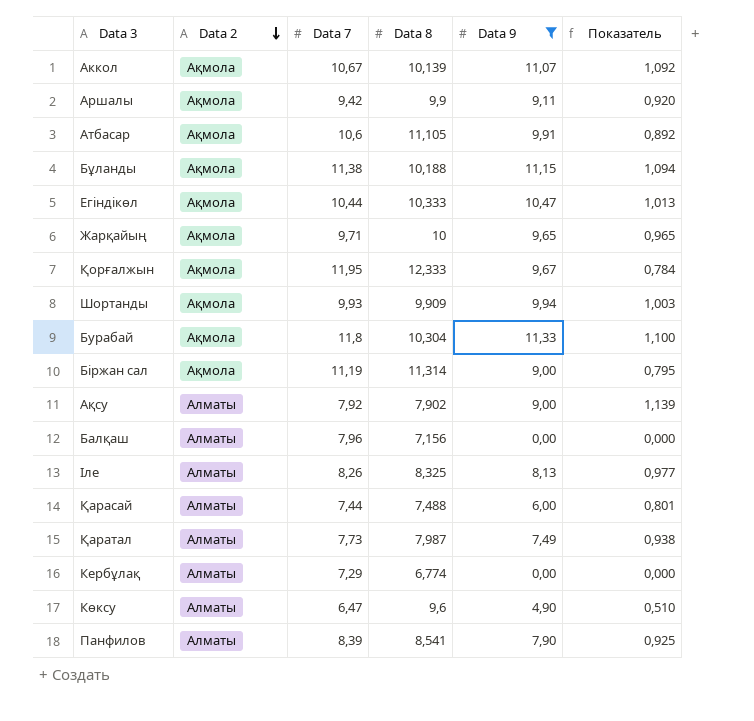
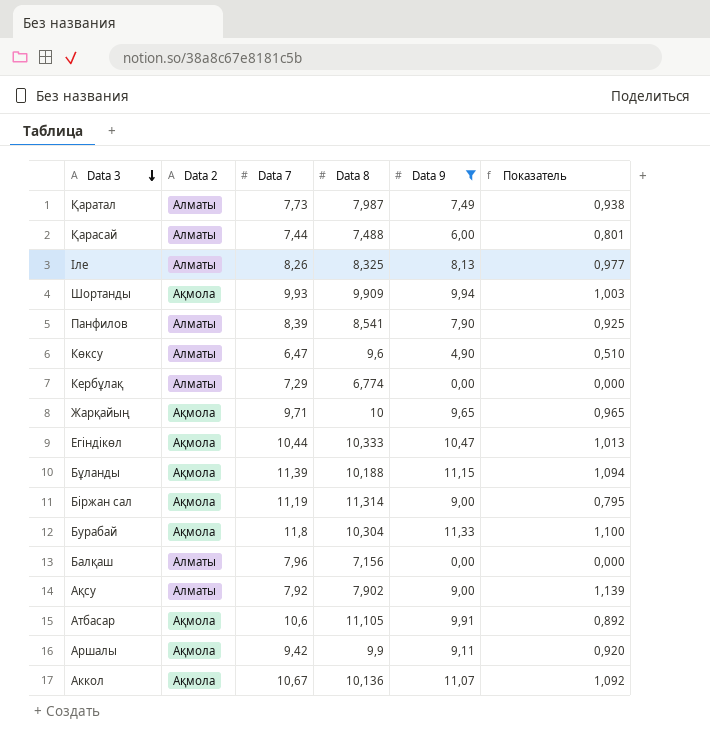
row order: Data 2 descending -> Data 3 descending
row Қорғалжын: Ақмола | 11,95 | 12,333 | 9,67 | 0,784 -> none
Бұланды | Data 7: 11,38 -> 11,39
Аккол | Data 8: 10,139 -> 10,136

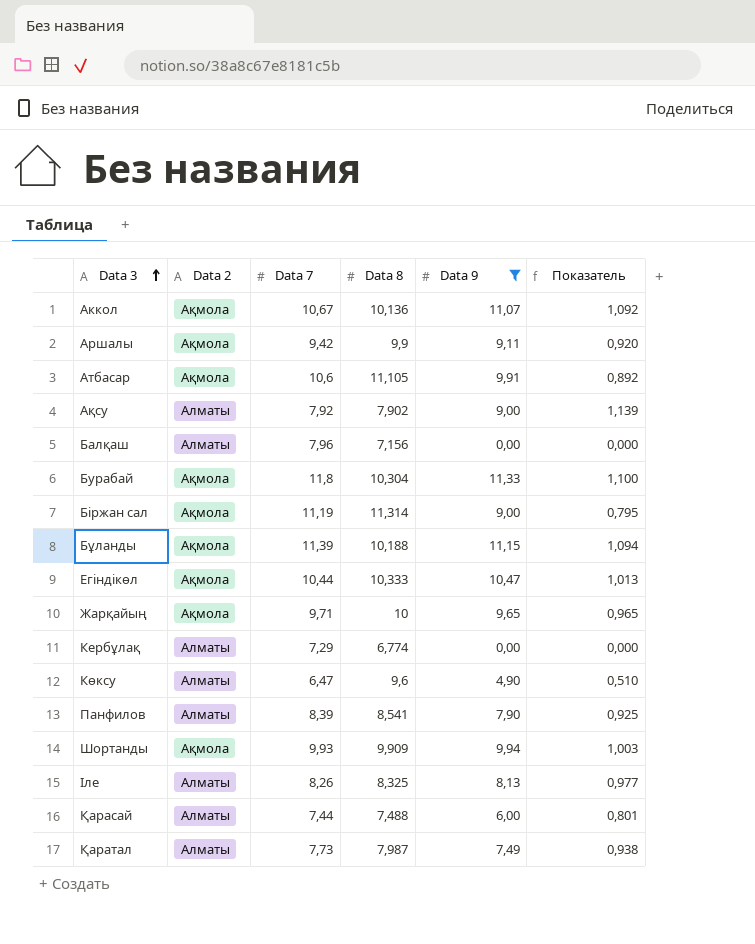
row order: Data 3 descending -> Data 3 ascending

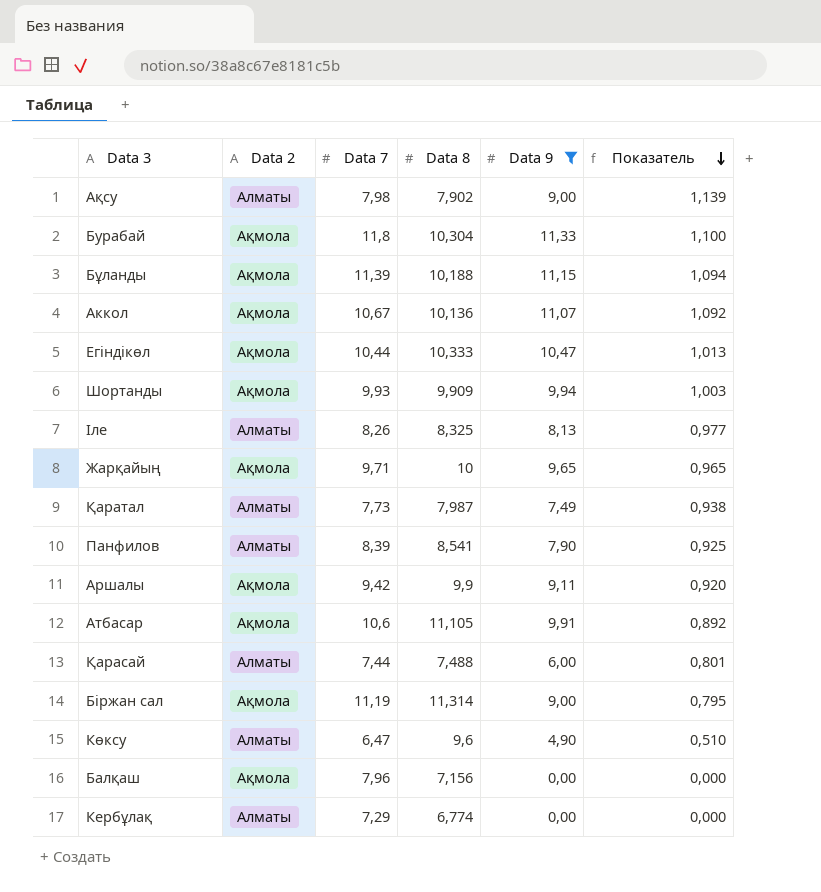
row order: Data 3 ascending -> Показатель descending
Ақсу | Data 7: 7,92 -> 7,98
Балқаш | Data 2: Алматы -> Ақмола

